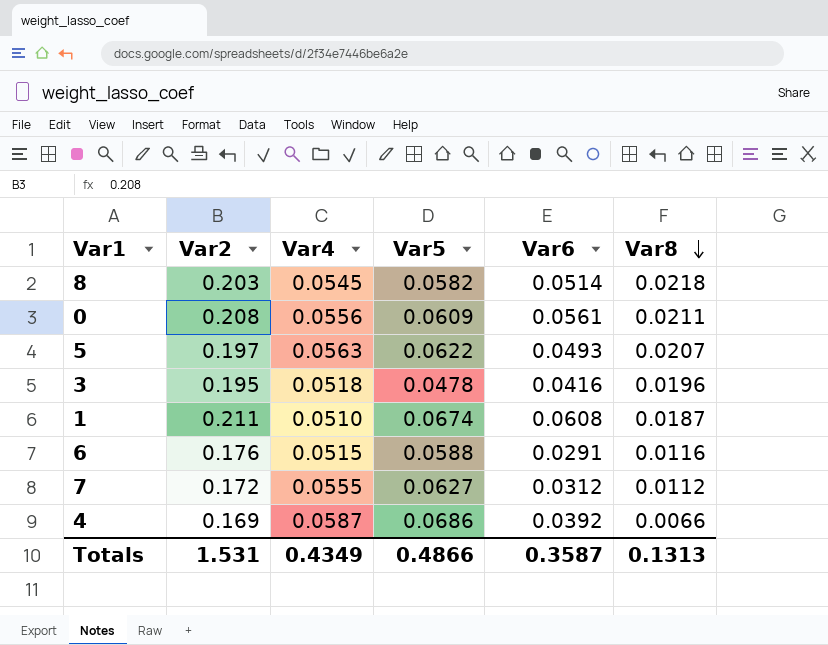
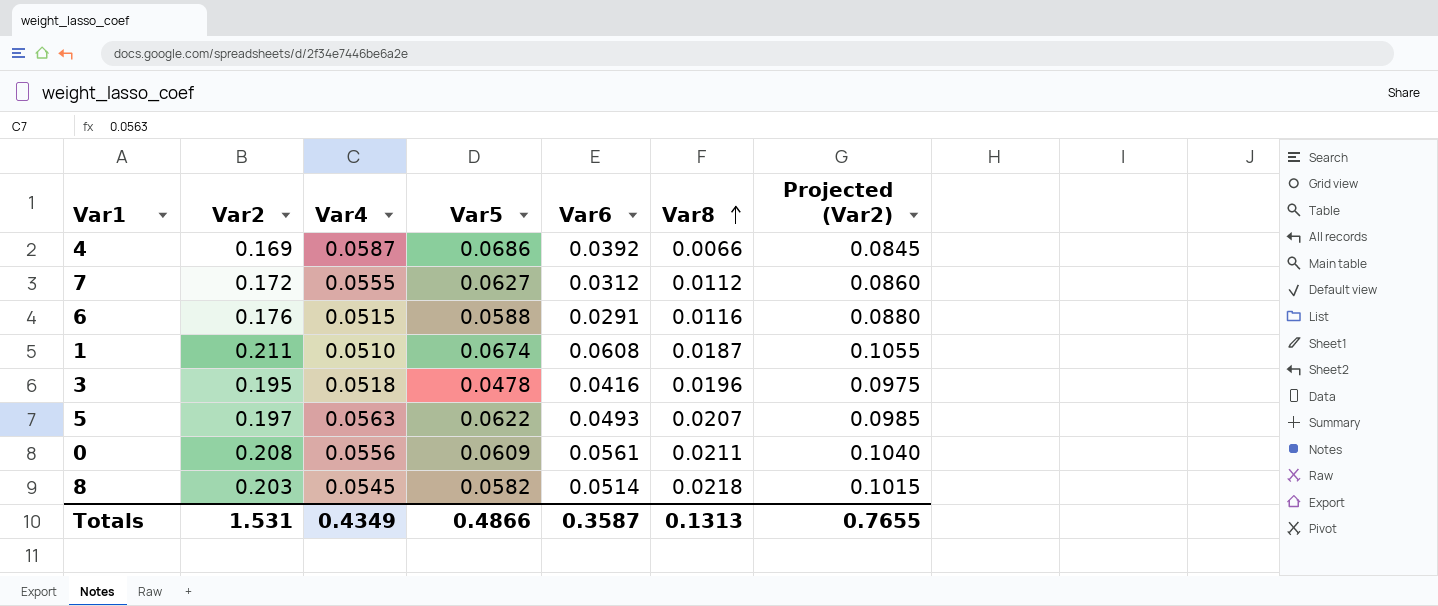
row order: Var8 descending -> Var8 ascending
column Projected (Var2) | formula: none -> [Var2] * 0.5

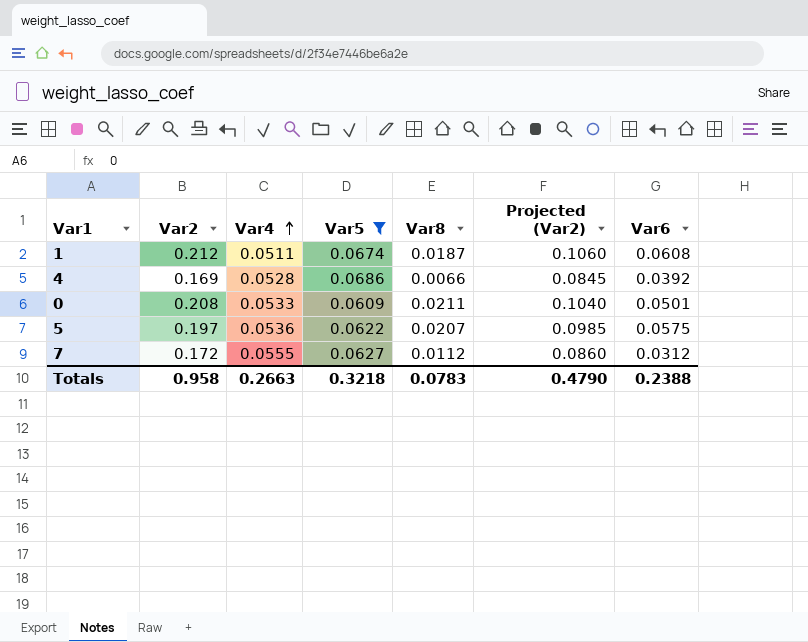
filter: none -> Var5 >= 0.0609
row order: Var8 ascending -> Var4 ascending
column Var6 | position: 5 -> 7
1 | Var2: 0.211 -> 0.212
1 | Var4: 0.0510 -> 0.0511
1 | Projected (Var2): 0.1055 -> 0.1060
4 | Var4: 0.0587 -> 0.0528
0 | Var4: 0.0556 -> 0.0533
0 | Var6: 0.0561 -> 0.0501
5 | Var4: 0.0563 -> 0.0536
5 | Var6: 0.0493 -> 0.0575
Totals | Var2: 1.531 -> 0.958
Totals | Var4: 0.4349 -> 0.2663
Totals | Var5: 0.4866 -> 0.3218
Totals | Var8: 0.1313 -> 0.0783
Totals | Projected (Var2): 0.7655 -> 0.4790
Totals | Var6: 0.3587 -> 0.2388

